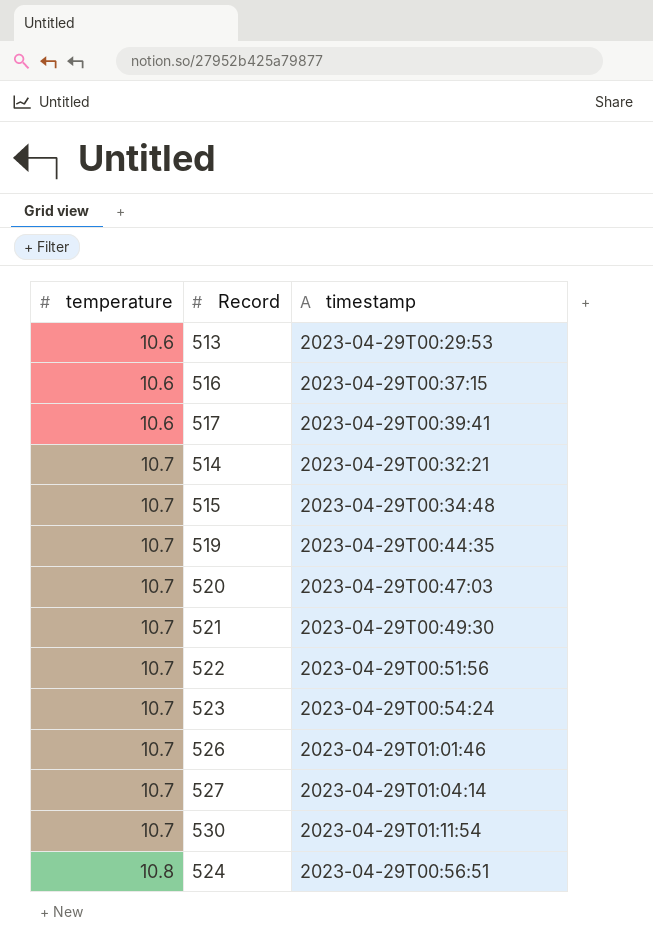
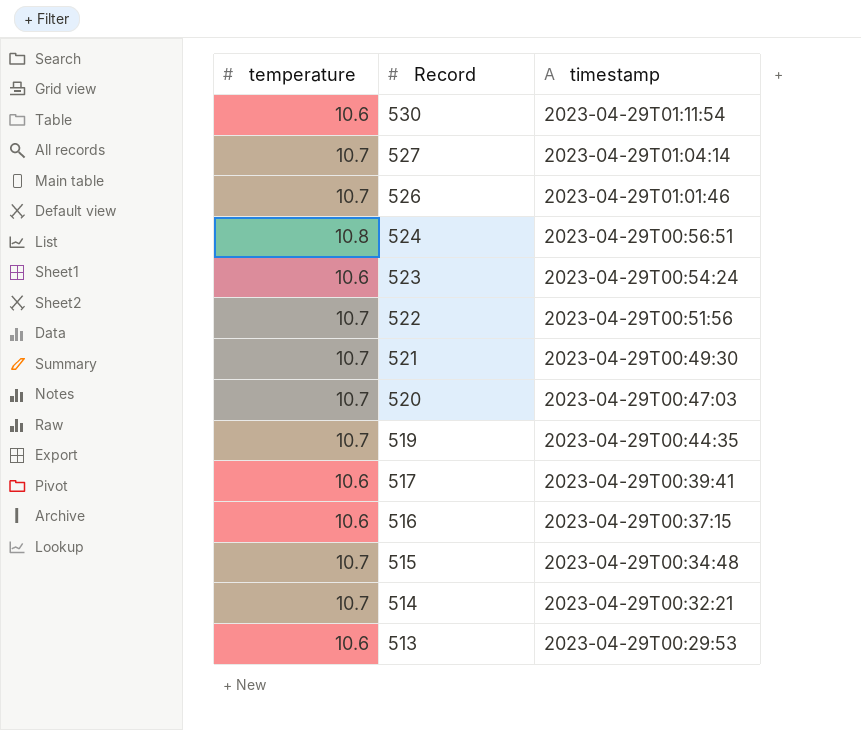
row order: temperature ascending -> Record descending
530 | temperature: 10.7 -> 10.6
523 | temperature: 10.7 -> 10.6

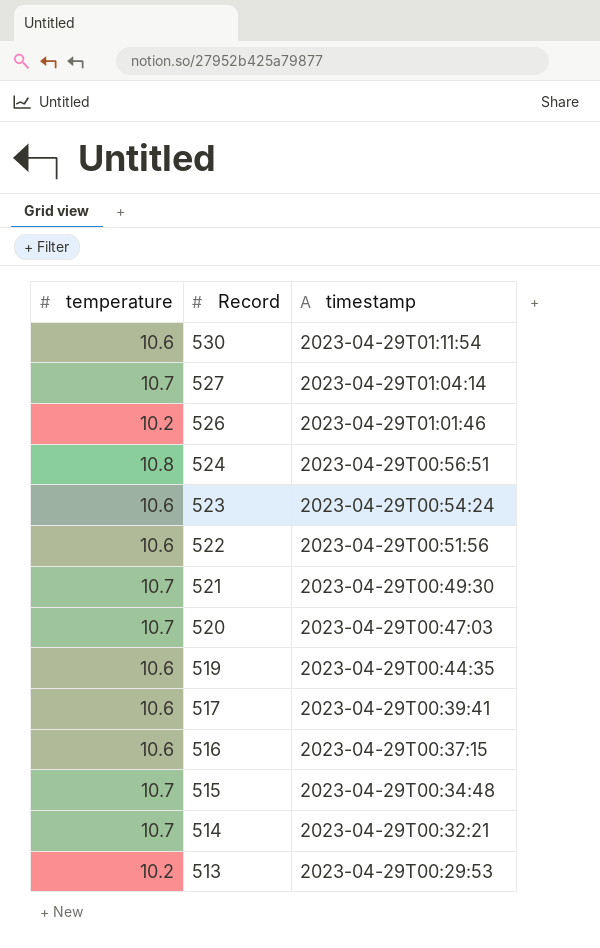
526 | temperature: 10.7 -> 10.2
522 | temperature: 10.7 -> 10.6
519 | temperature: 10.7 -> 10.6
513 | temperature: 10.6 -> 10.2

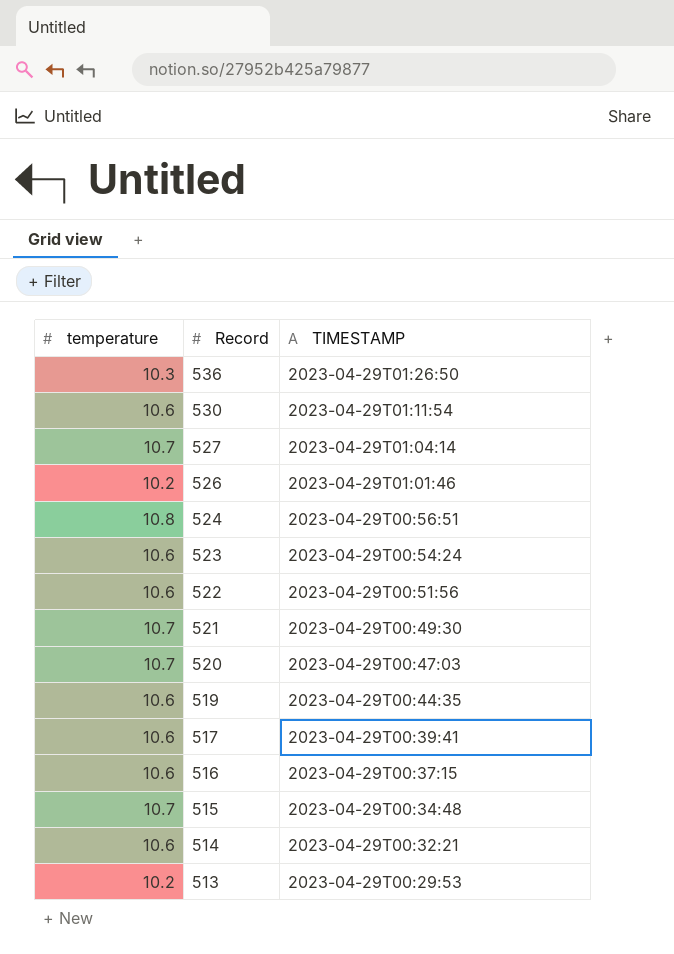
column name: timestamp -> TIMESTAMP
row 536: none -> 10.3 | 2023-04-29T01:26:50
514 | temperature: 10.7 -> 10.6

